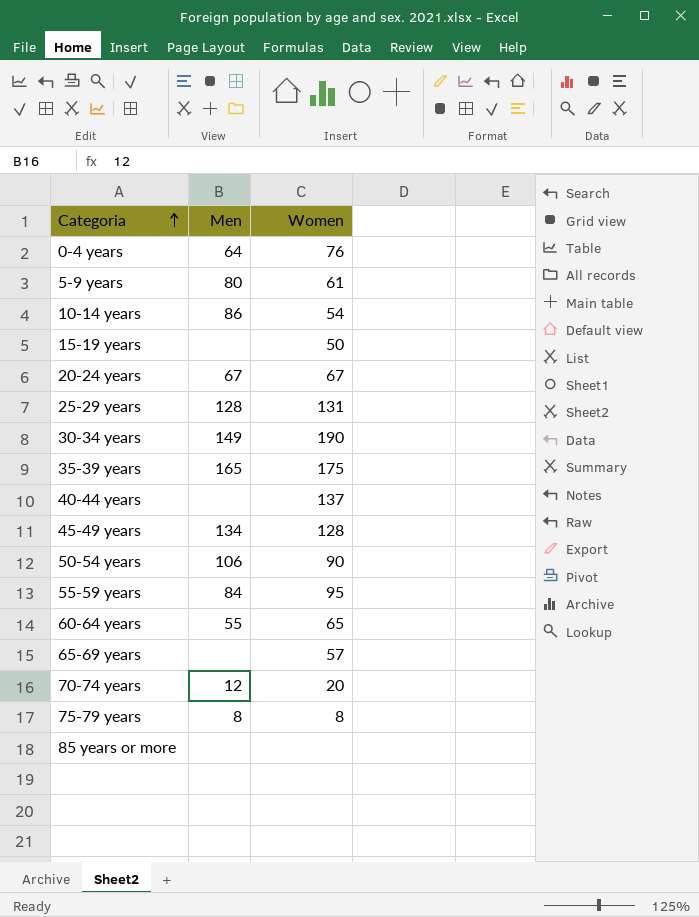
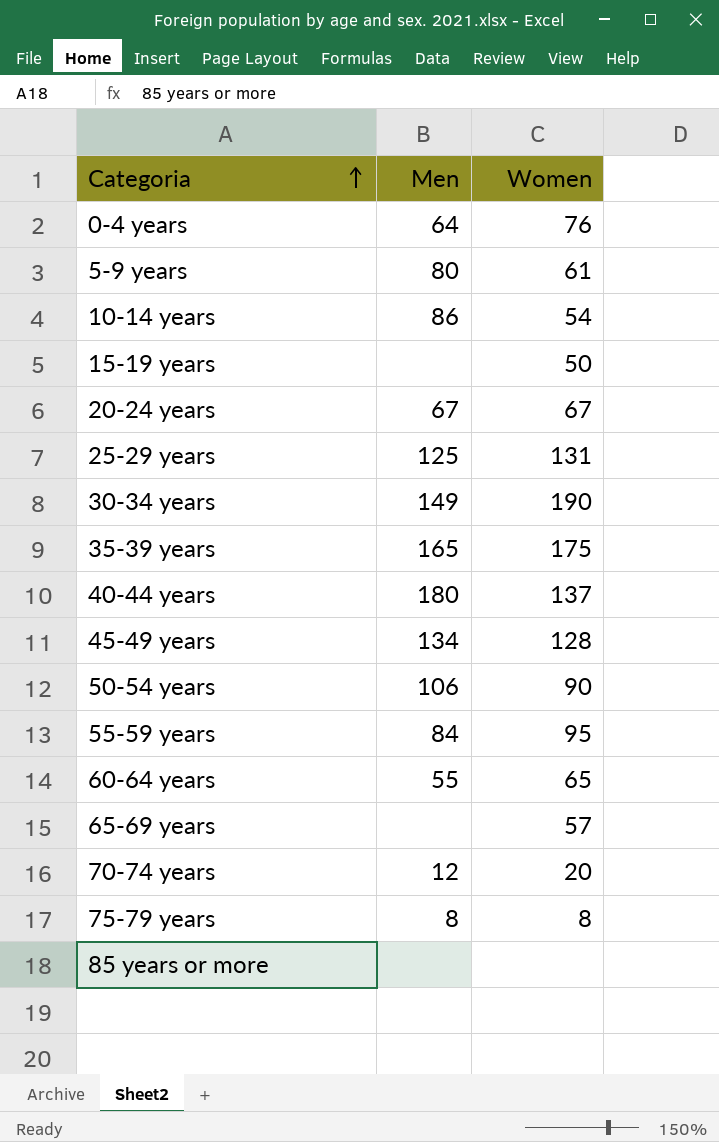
25-29 years | Men: 128 -> 125
40-44 years | Men: none -> 180

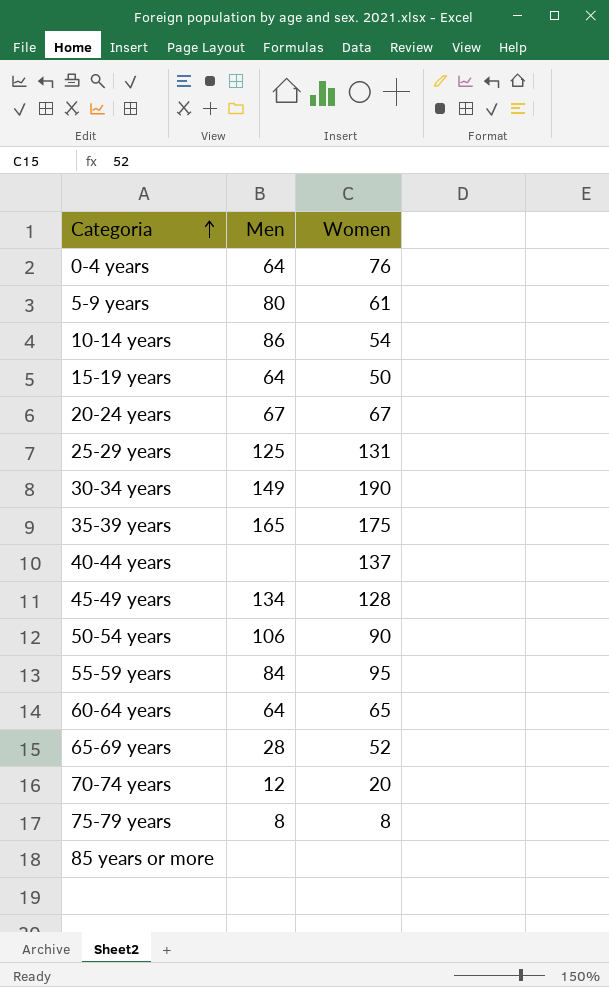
15-19 years | Men: none -> 64
40-44 years | Men: 180 -> none
60-64 years | Men: 55 -> 64
65-69 years | Men: none -> 28
65-69 years | Women: 57 -> 52

